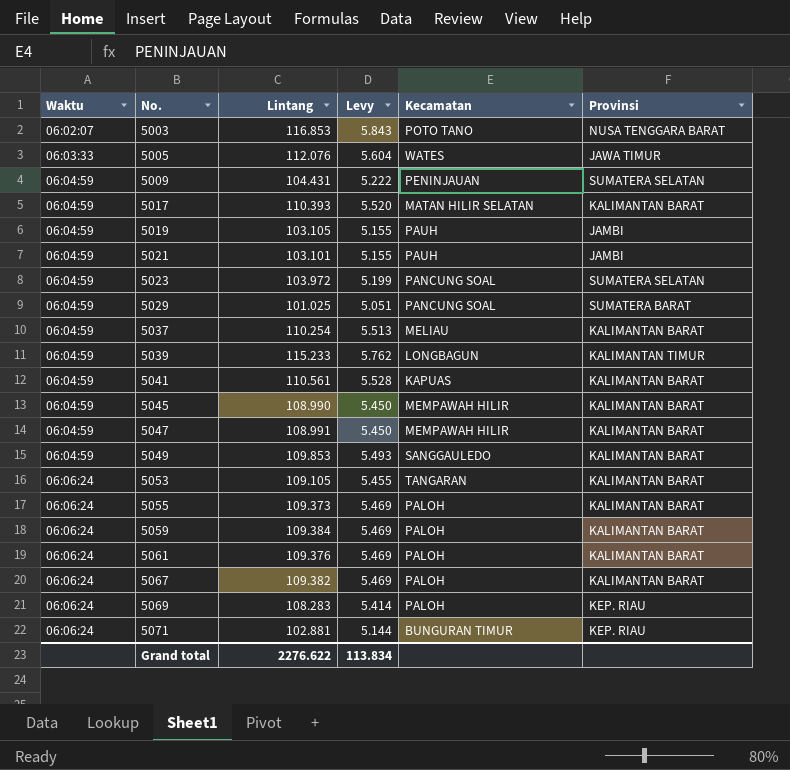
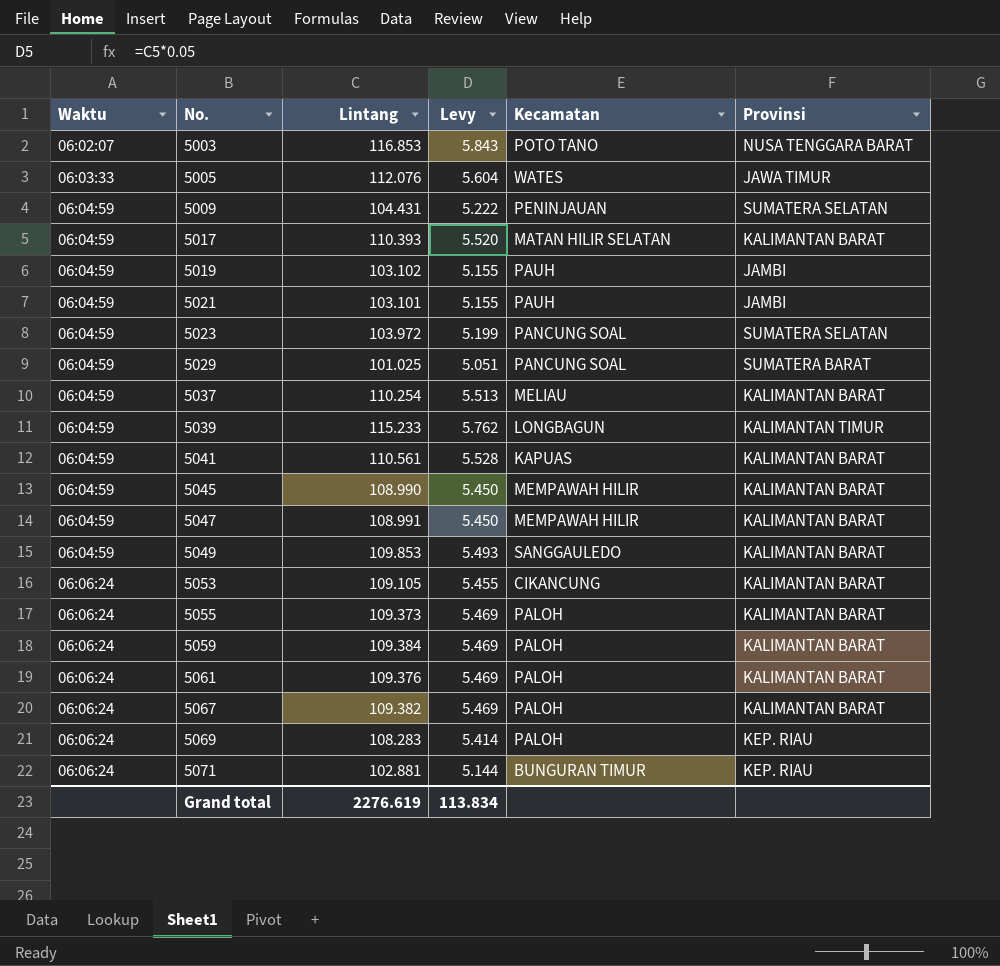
5019 | Lintang: 103.105 -> 103.102
5053 | Kecamatan: TANGARAN -> CIKANCUNG
Grand total | Lintang: 2276.622 -> 2276.619

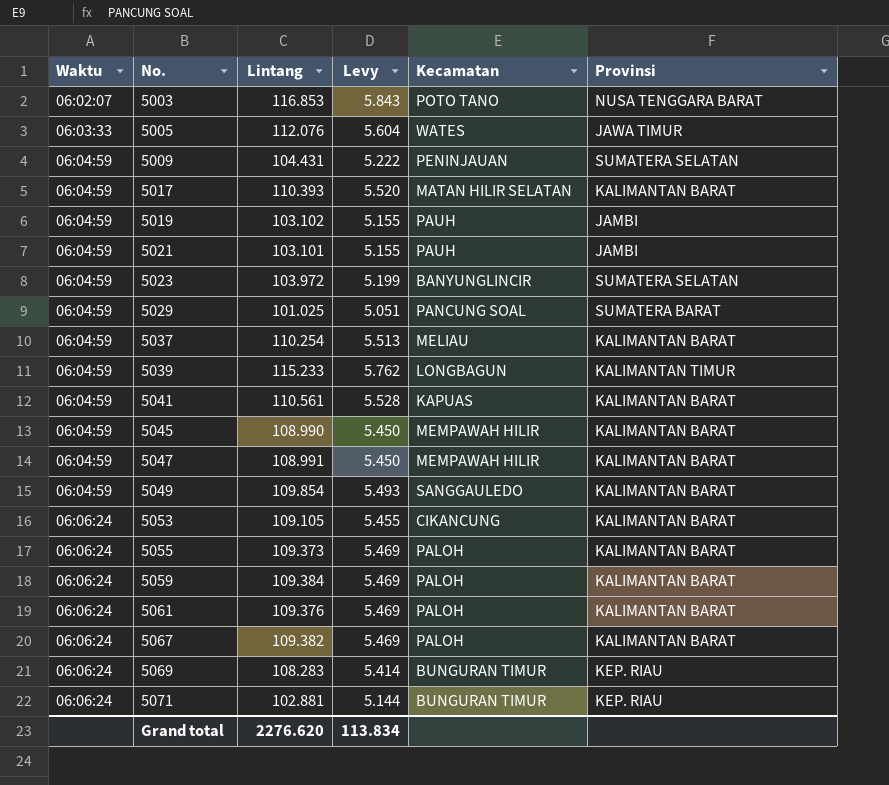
5023 | Kecamatan: PANCUNG SOAL -> BANYUNGLINCIR
5049 | Lintang: 109.853 -> 109.854
5069 | Kecamatan: PALOH -> BUNGURAN TIMUR
Grand total | Lintang: 2276.619 -> 2276.620

